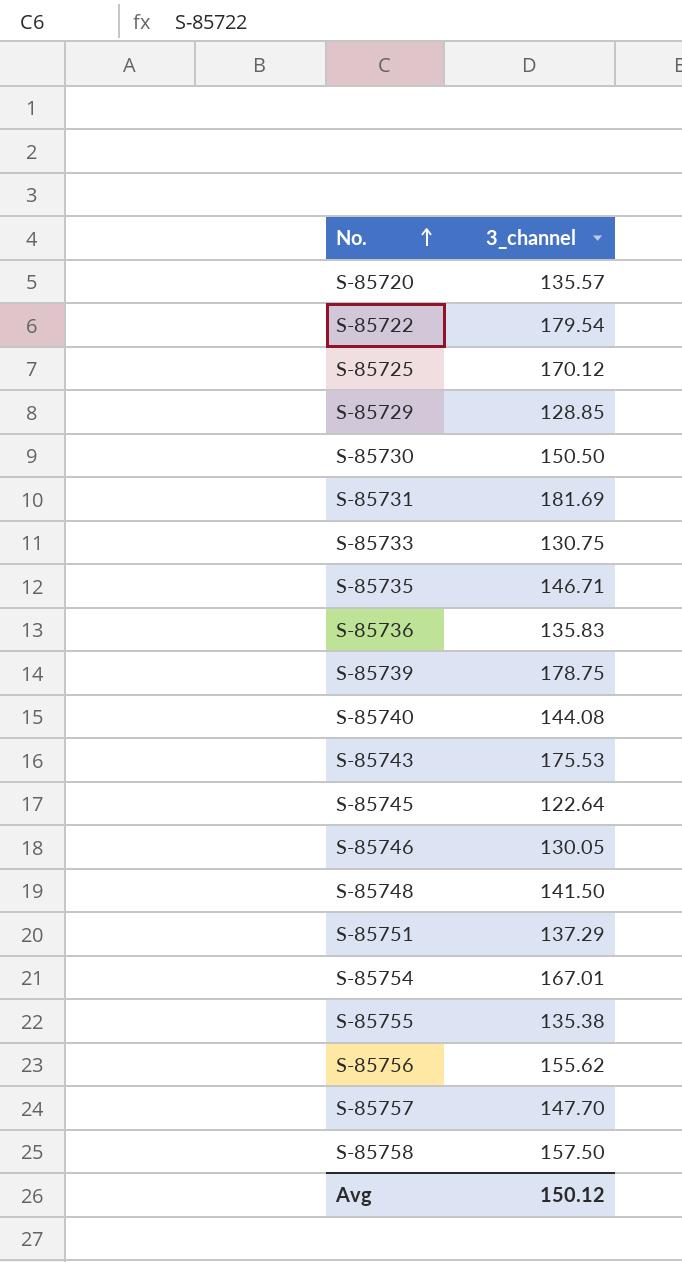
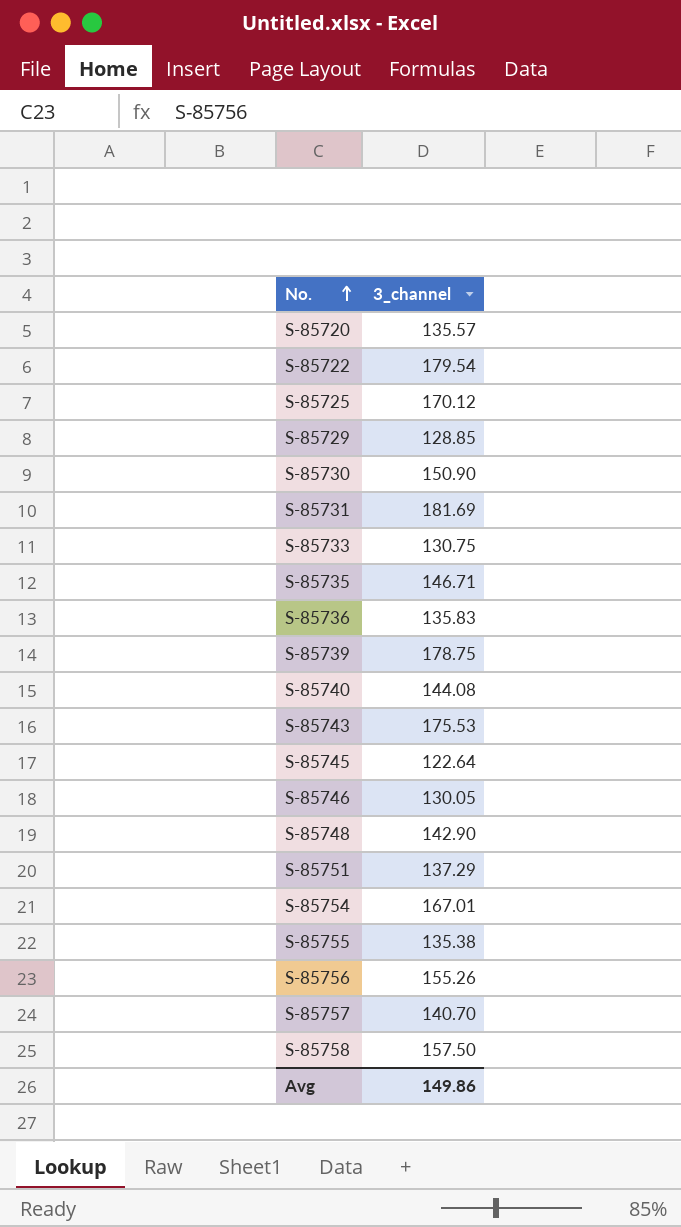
S-85730 | 3_channel: 150.50 -> 150.90
S-85748 | 3_channel: 141.50 -> 142.90
S-85756 | 3_channel: 155.62 -> 155.26
S-85757 | 3_channel: 147.70 -> 140.70
Avg | 3_channel: 150.12 -> 149.86

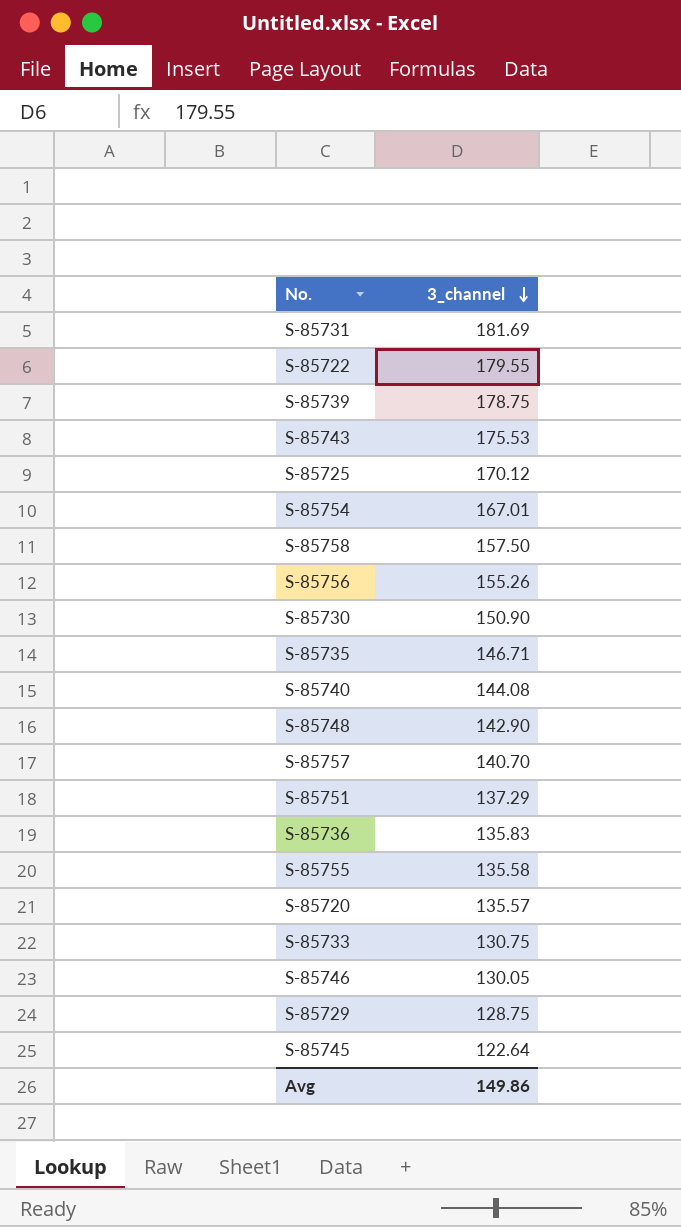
row order: No. ascending -> 3_channel descending
S-85722 | 3_channel: 179.54 -> 179.55
S-85755 | 3_channel: 135.38 -> 135.58
S-85729 | 3_channel: 128.85 -> 128.75

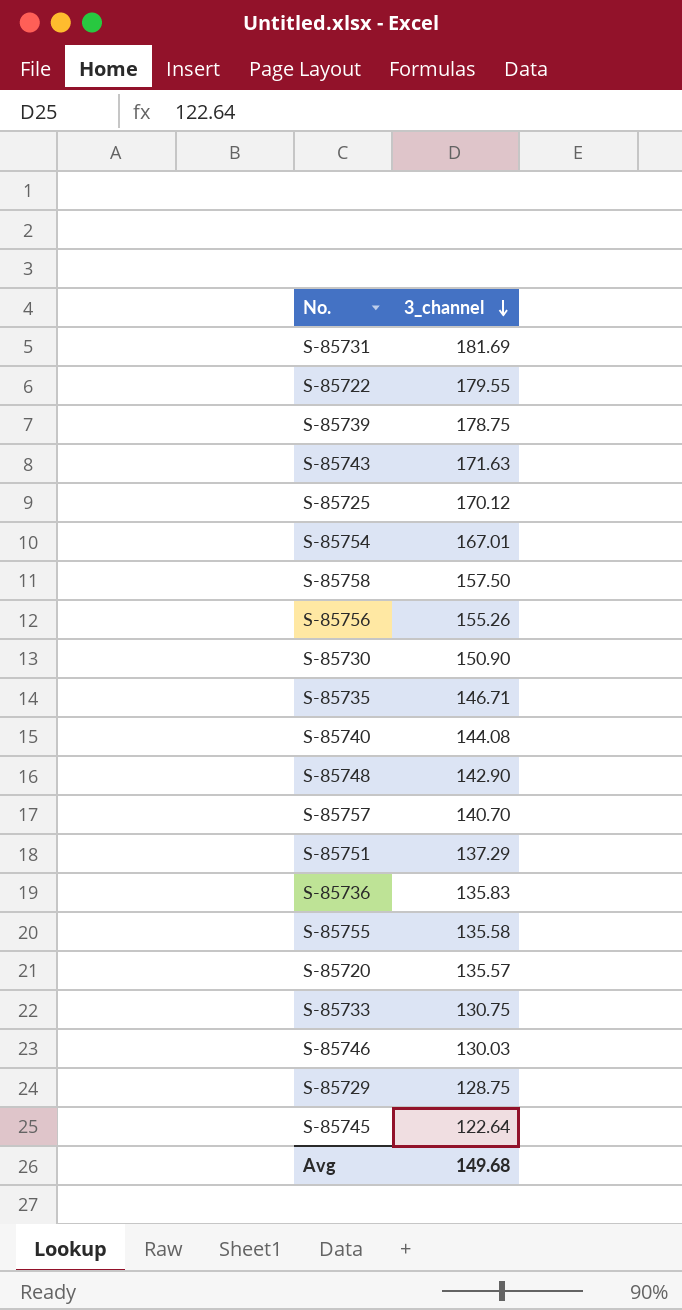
S-85743 | 3_channel: 175.53 -> 171.63
S-85746 | 3_channel: 130.05 -> 130.03
Avg | 3_channel: 149.86 -> 149.68

